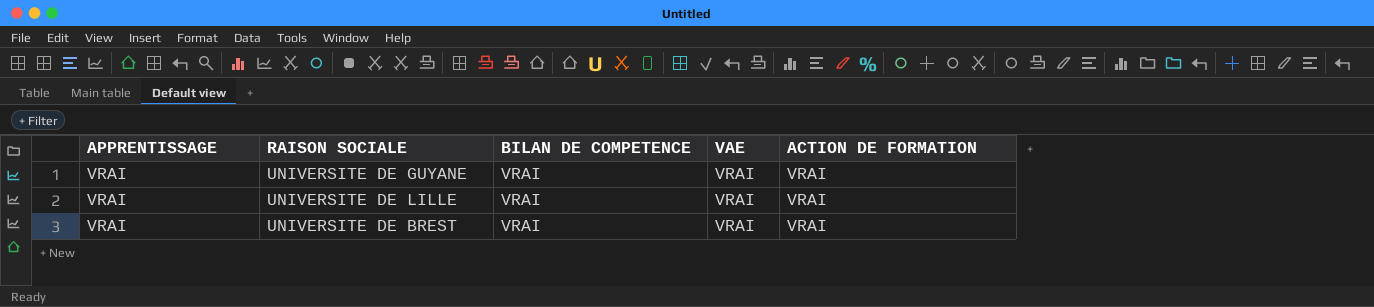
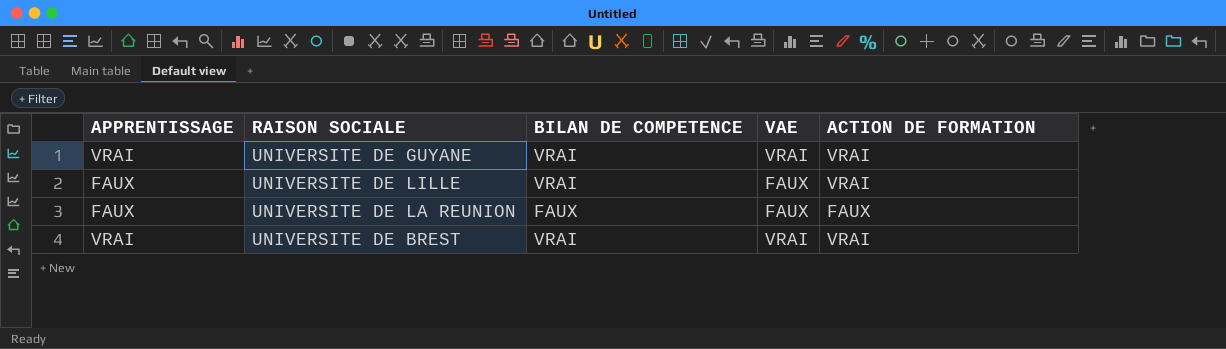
UNIVERSITE DE LILLE | APPRENTISSAGE: VRAI -> FAUX
UNIVERSITE DE LILLE | VAE: VRAI -> FAUX
row UNIVERSITE DE LA REUNION: none -> FAUX | FAUX | FAUX | FAUX

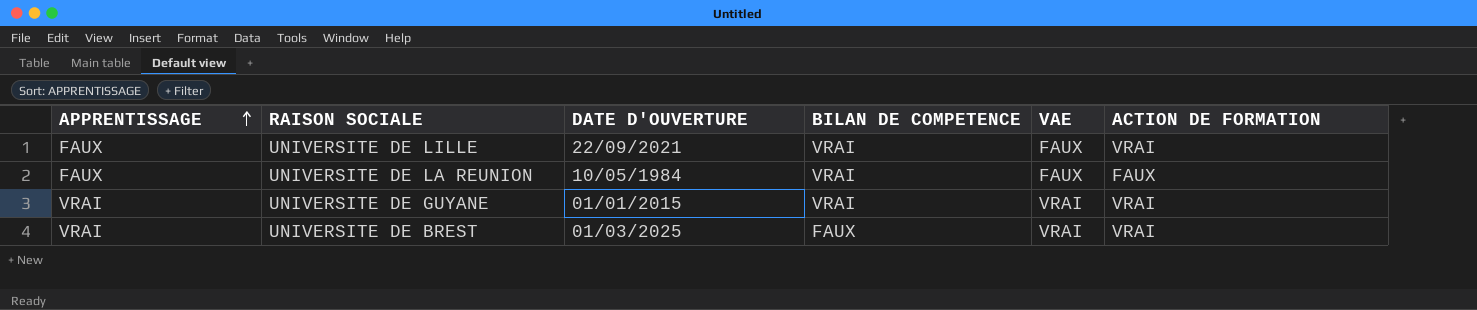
row order: none -> APPRENTISSAGE ascending
column DATE D'OUVERTURE | position: none -> 3
UNIVERSITE DE LA REUNION | BILAN DE COMPETENCE: FAUX -> VRAI
UNIVERSITE DE BREST | BILAN DE COMPETENCE: VRAI -> FAUX

